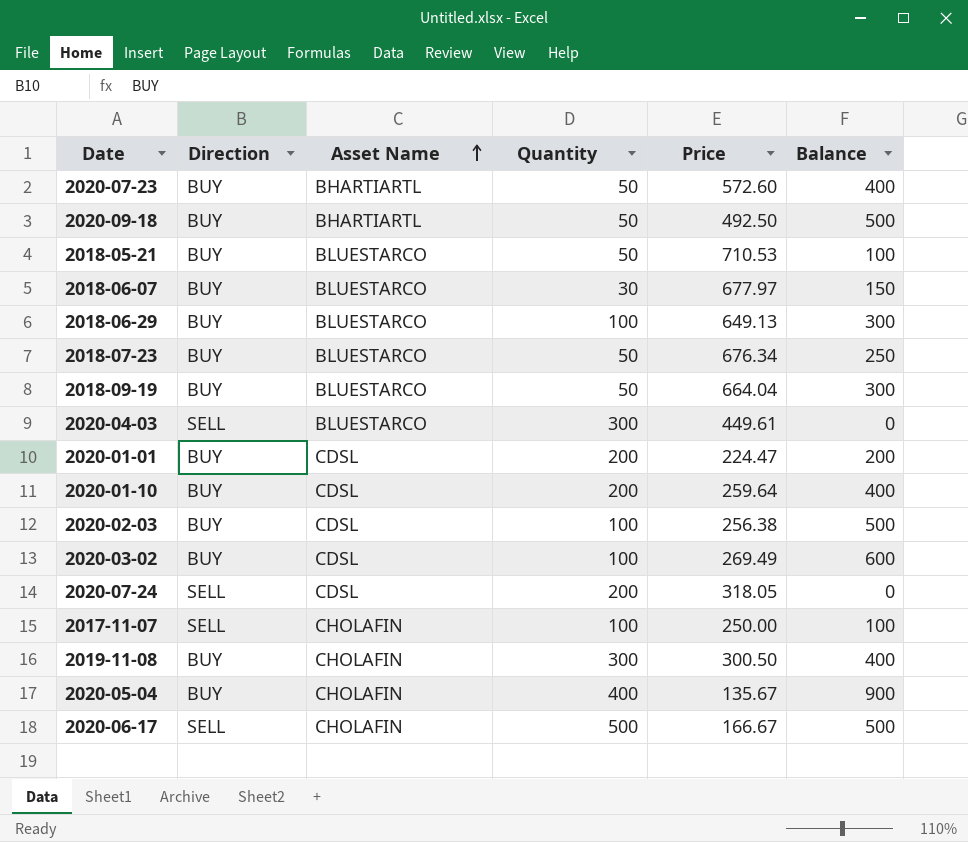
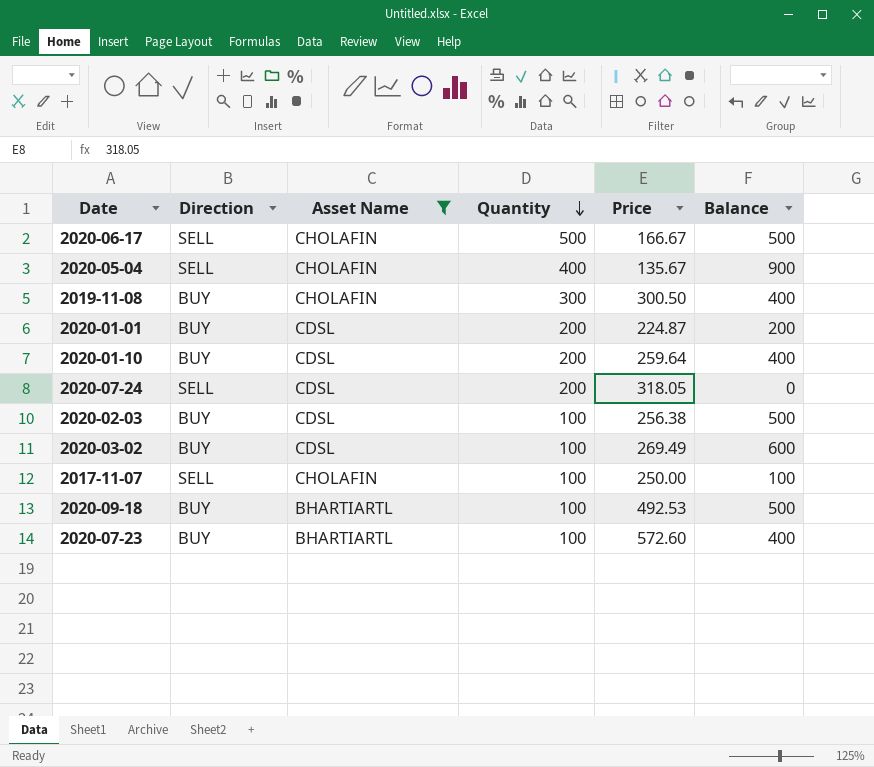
filter: none -> Asset Name != BLUESTARCO
row order: Asset Name ascending -> Quantity descending
2020-05-04 | Direction: BUY -> SELL
2020-01-01 | Price: 224.47 -> 224.87
2020-09-18 | Quantity: 50 -> 100
2020-09-18 | Price: 492.50 -> 492.53
2020-07-23 | Quantity: 50 -> 100

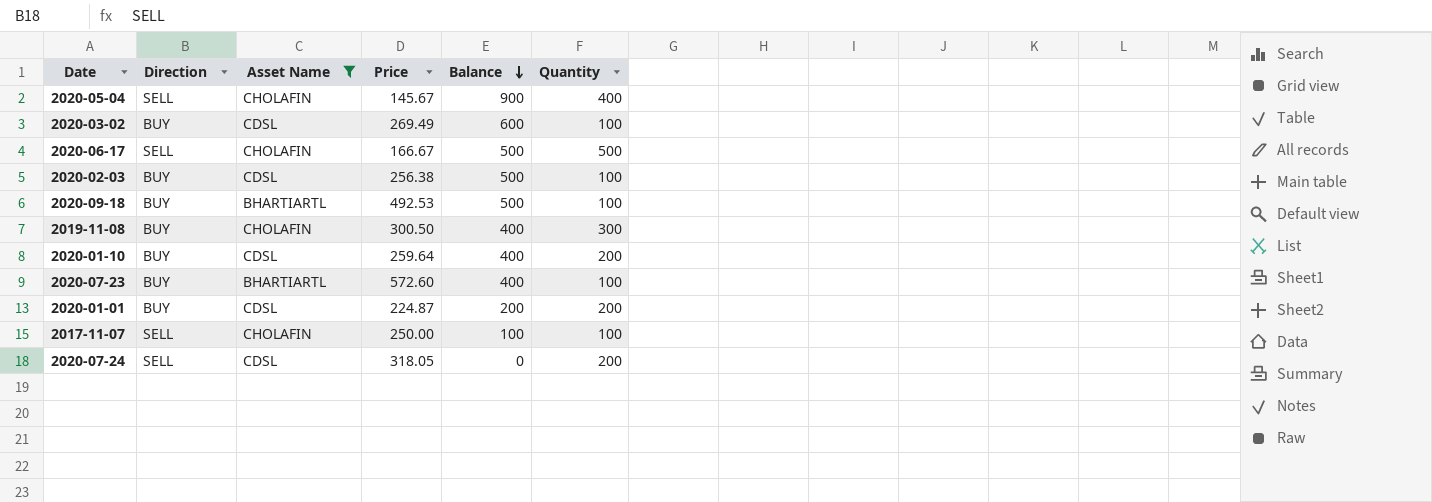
row order: Quantity descending -> Balance descending
column Quantity | position: 4 -> 6
2020-05-04 | Price: 135.67 -> 145.67

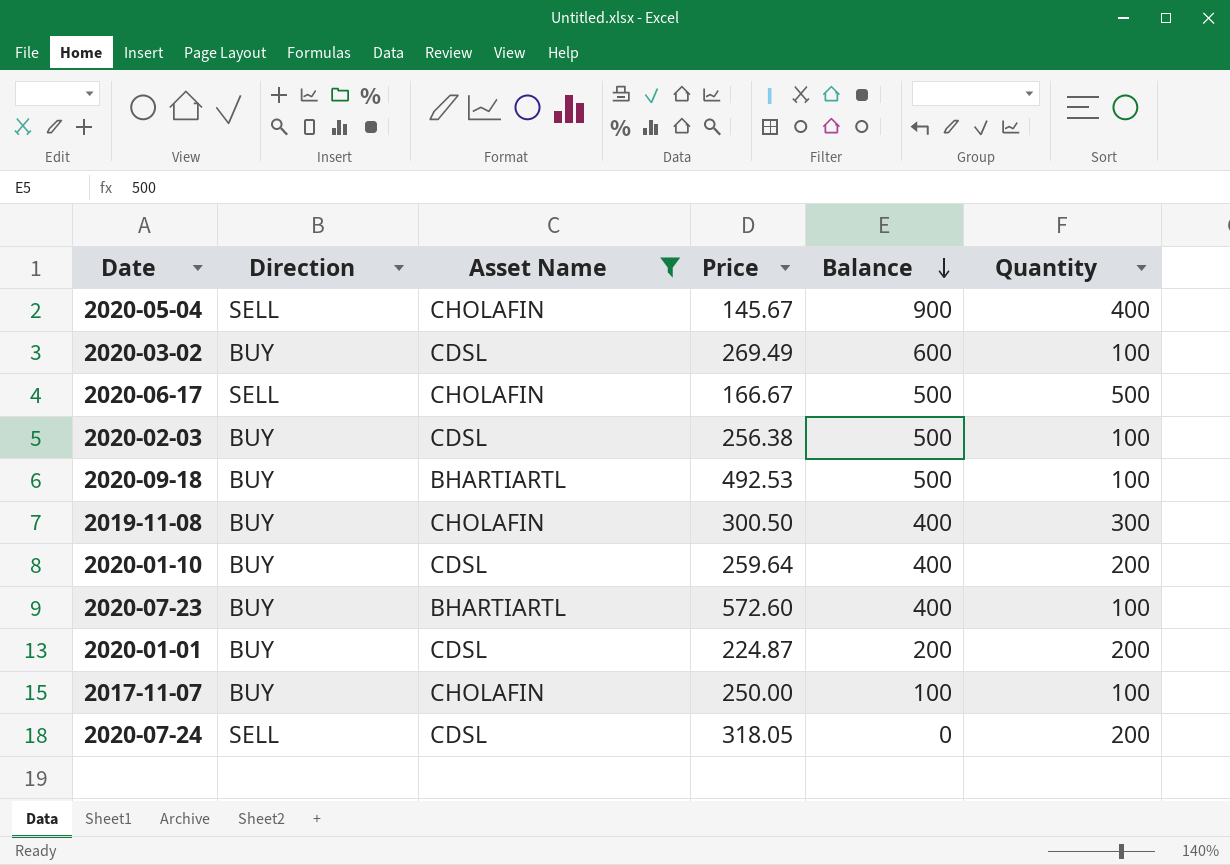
2017-11-07 | Direction: SELL -> BUY

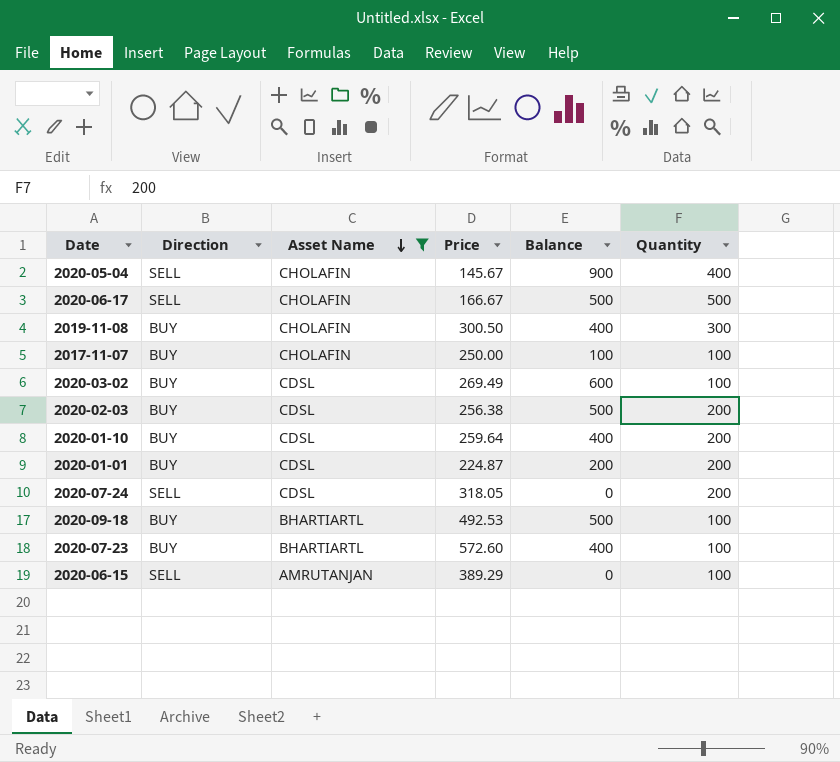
row order: Balance descending -> Asset Name descending
2020-02-03 | Quantity: 100 -> 200
row 2020-06-15: none -> SELL | AMRUTANJAN | 389.29 | 0 | 100

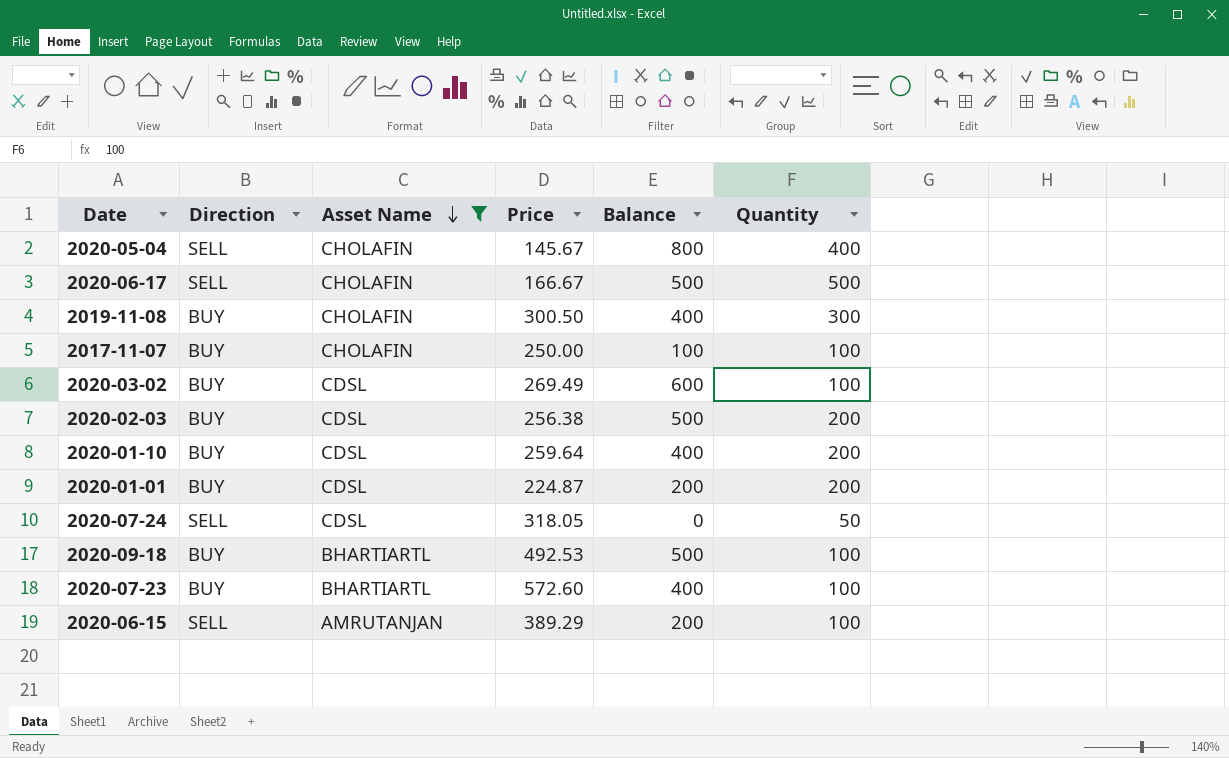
2020-05-04 | Balance: 900 -> 800
2020-07-24 | Quantity: 200 -> 50
2020-06-15 | Balance: 0 -> 200

